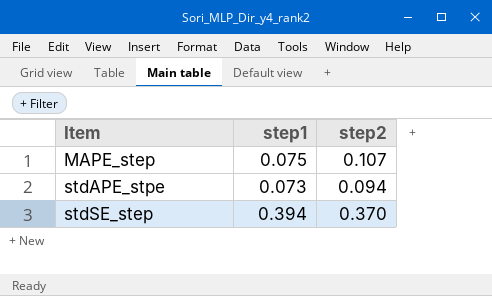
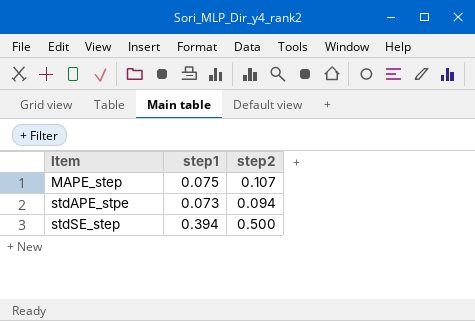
stdSE_step | step2: 0.370 -> 0.500

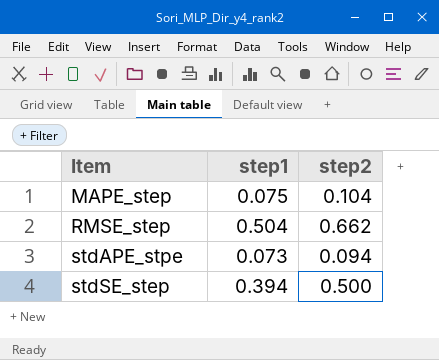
MAPE_step | step2: 0.107 -> 0.104
row RMSE_step: none -> 0.504 | 0.662

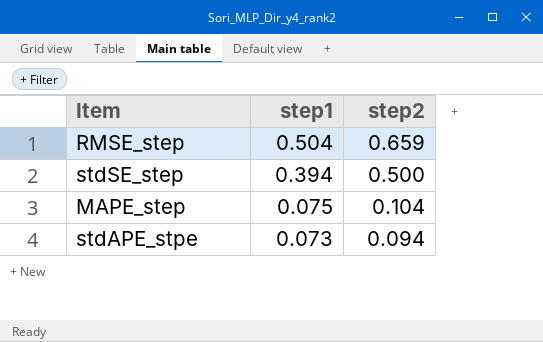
row order: Item ascending -> step1 descending
RMSE_step | step2: 0.662 -> 0.659

